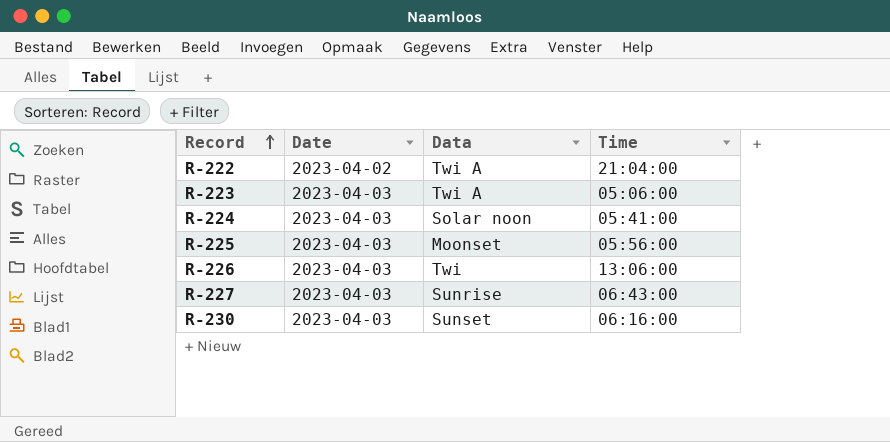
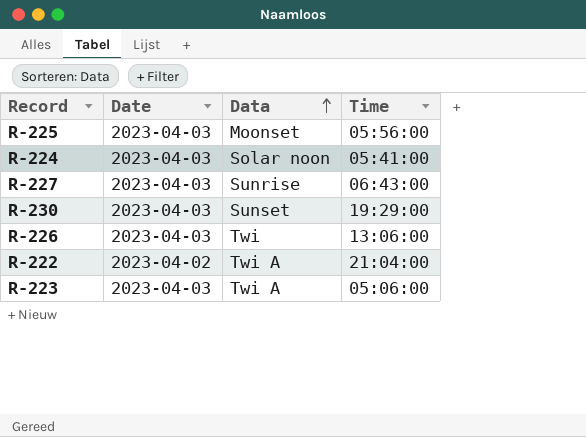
row order: Record ascending -> Data ascending
R-230 | Time: 06:16:00 -> 19:29:00

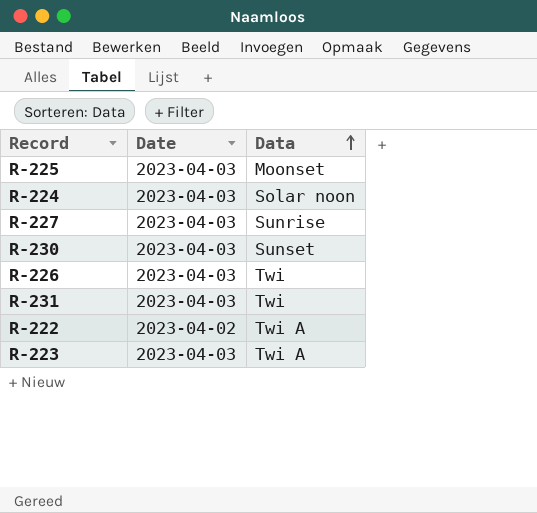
column Time | position: 4 -> none
row R-231: none -> 2023-04-03 | Twi

